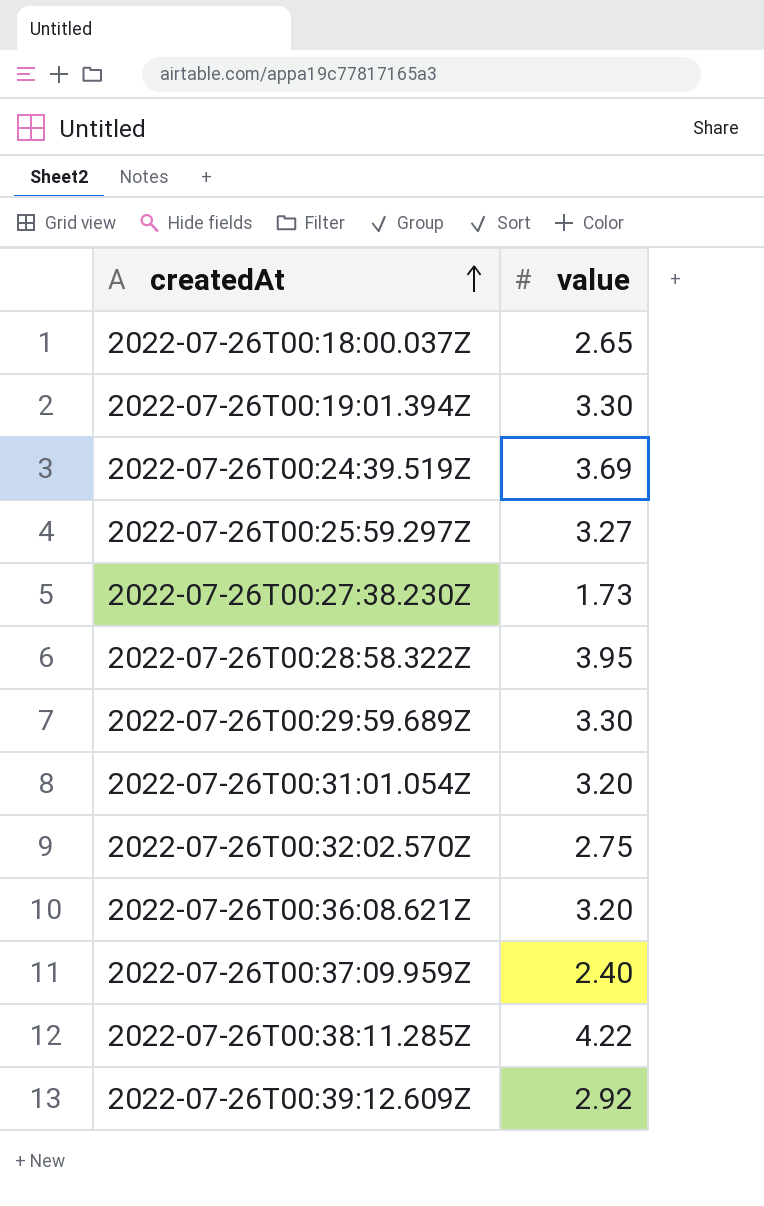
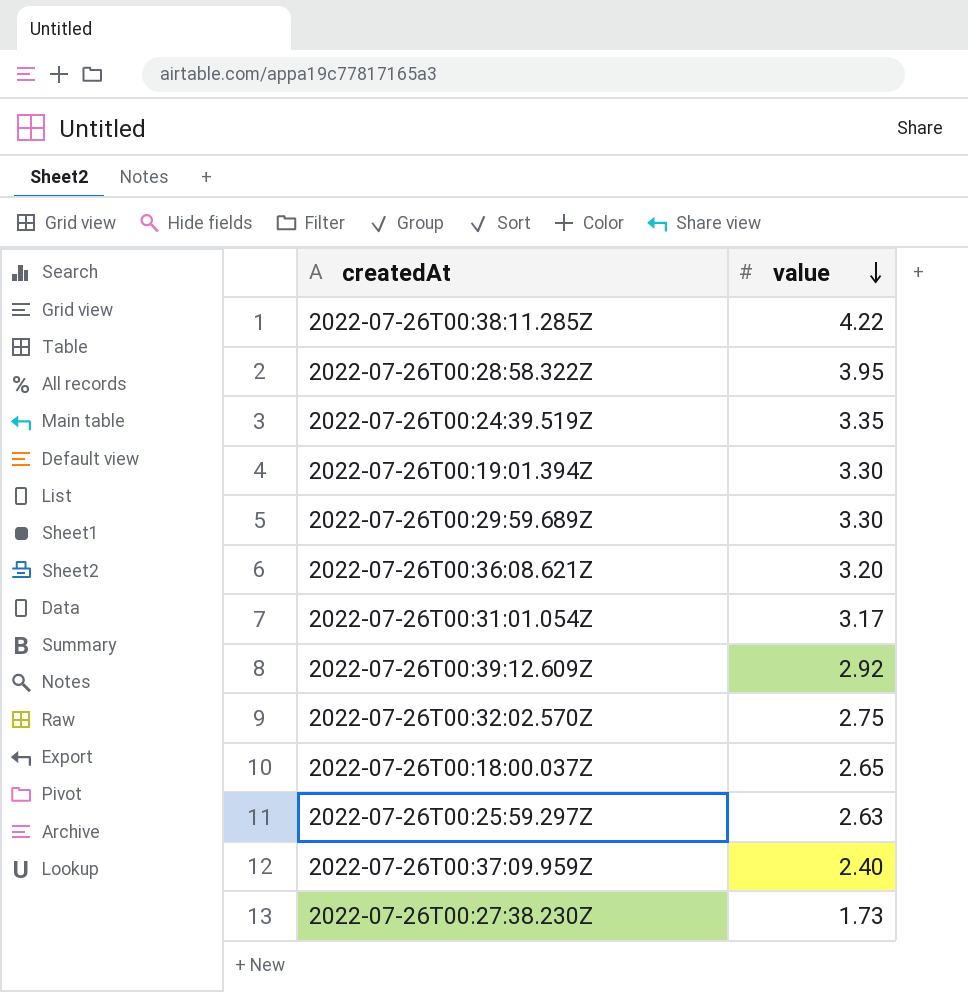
row order: createdAt ascending -> value descending
2022-07-26T00:24:39.519Z | value: 3.69 -> 3.35
2022-07-26T00:31:01.054Z | value: 3.20 -> 3.17
2022-07-26T00:25:59.297Z | value: 3.27 -> 2.63

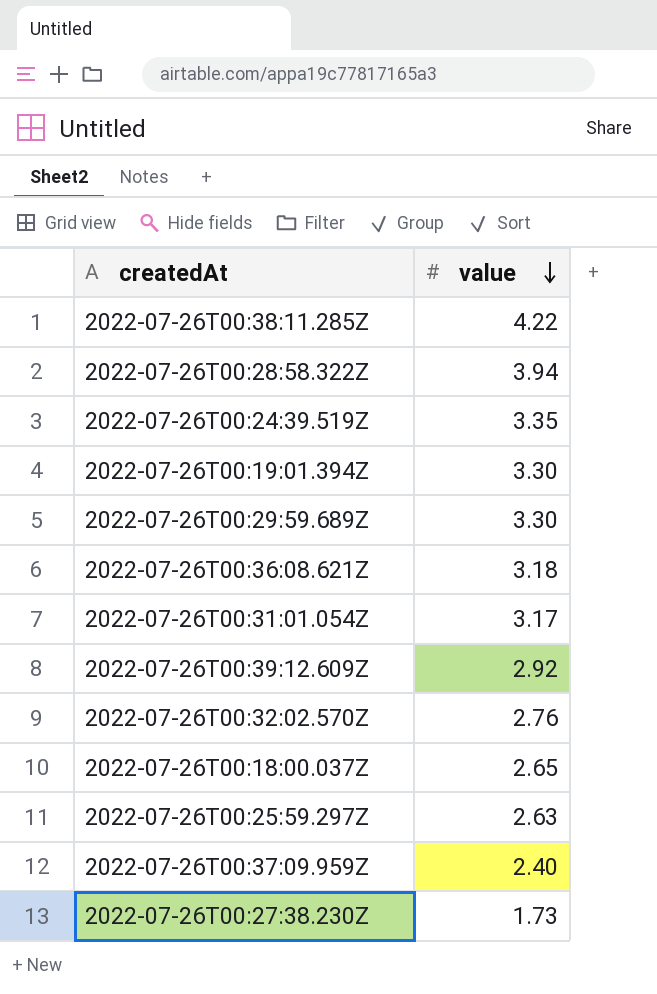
2022-07-26T00:28:58.322Z | value: 3.95 -> 3.94
2022-07-26T00:36:08.621Z | value: 3.20 -> 3.18
2022-07-26T00:32:02.570Z | value: 2.75 -> 2.76

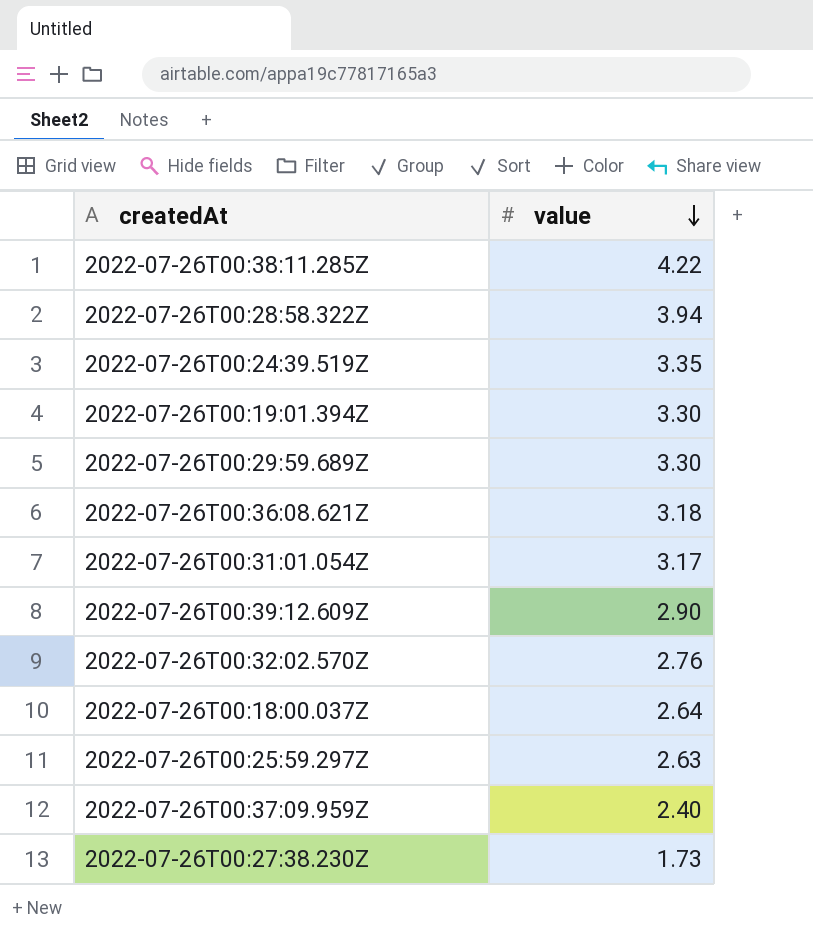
2022-07-26T00:39:12.609Z | value: 2.92 -> 2.90
2022-07-26T00:18:00.037Z | value: 2.65 -> 2.64

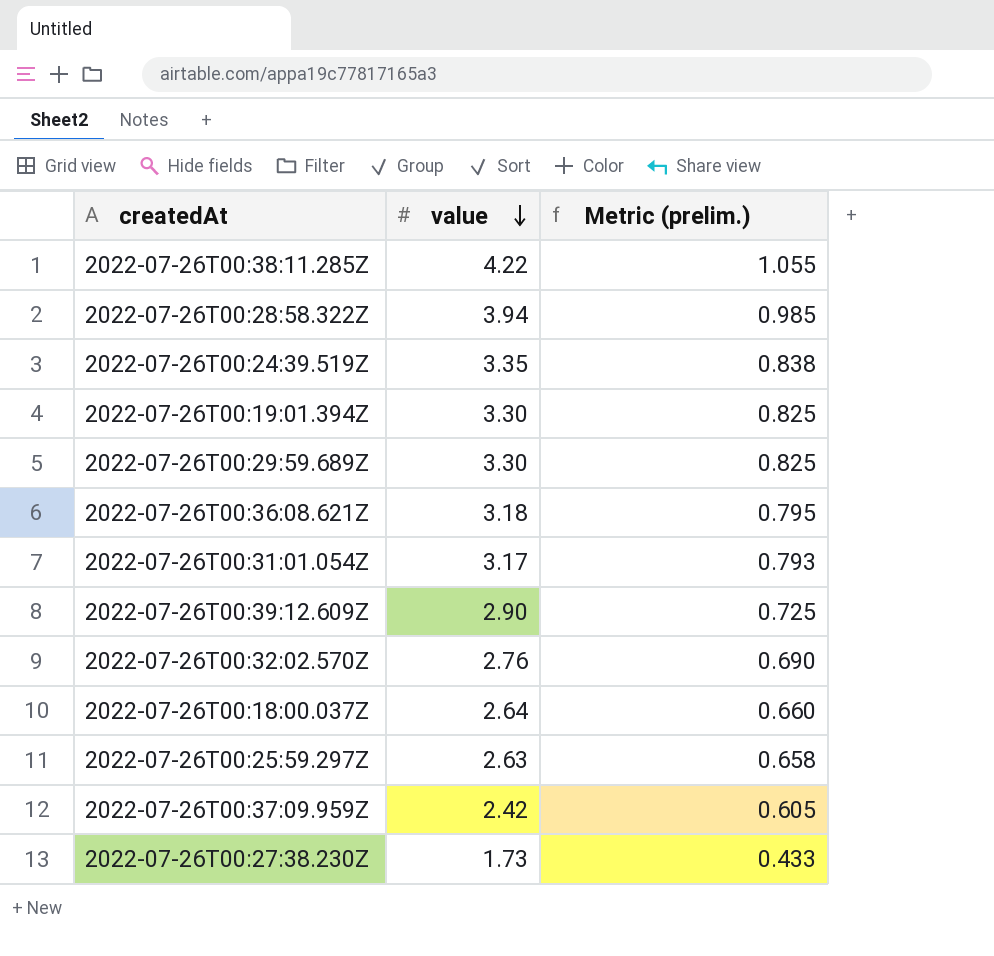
column Metric (prelim.) | formula: none -> [value] * 0.25
2022-07-26T00:37:09.959Z | value: 2.40 -> 2.42

